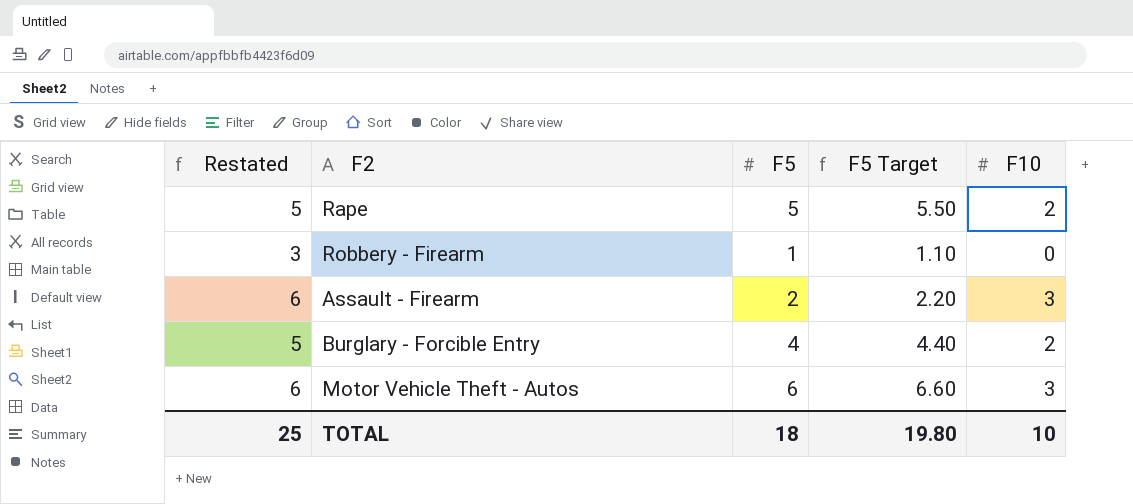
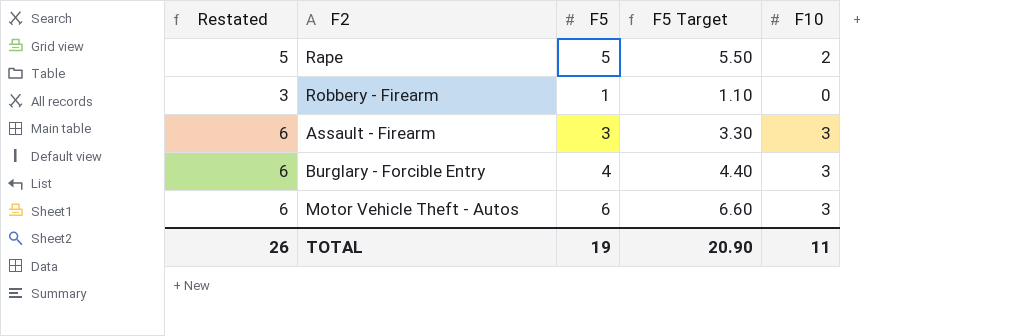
Assault - Firearm | F5: 2 -> 3
Assault - Firearm | F5 Target: 2.20 -> 3.30
Burglary - Forcible Entry | Restated: 5 -> 6
Burglary - Forcible Entry | F10: 2 -> 3
TOTAL | Restated: 25 -> 26
TOTAL | F5: 18 -> 19
TOTAL | F5 Target: 19.80 -> 20.90
TOTAL | F10: 10 -> 11

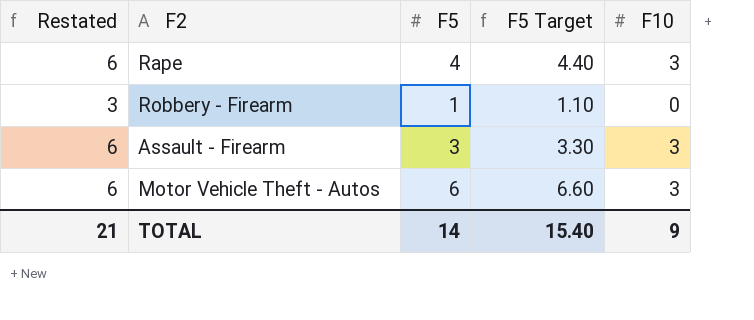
row Burglary - Forcible Entry: 6 | 4 | 4.40 | 3 -> none
Rape | Restated: 5 -> 6
Rape | F5: 5 -> 4
Rape | F5 Target: 5.50 -> 4.40
Rape | F10: 2 -> 3
TOTAL | Restated: 26 -> 21
TOTAL | F5: 19 -> 14
TOTAL | F5 Target: 20.90 -> 15.40
TOTAL | F10: 11 -> 9

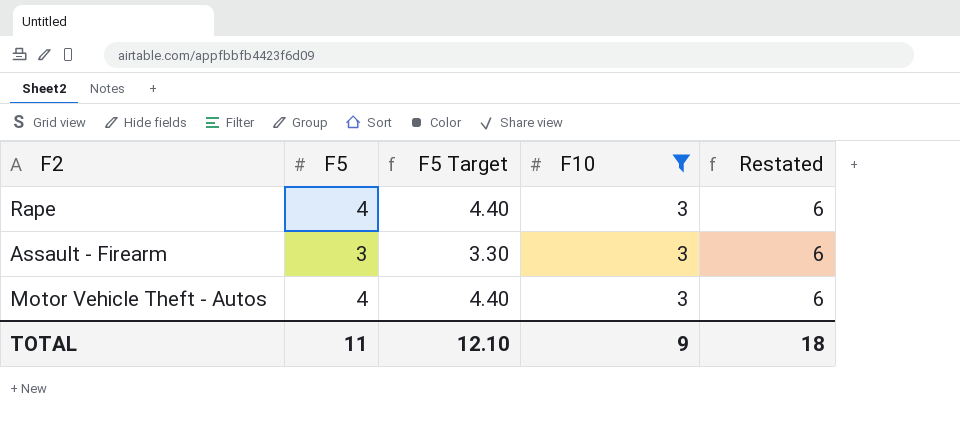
filter: none -> F10 = 3
column Restated | position: 1 -> 5
Motor Vehicle Theft - Autos | F5: 6 -> 4
Motor Vehicle Theft - Autos | F5 Target: 6.60 -> 4.40
TOTAL | F5: 14 -> 11
TOTAL | F5 Target: 15.40 -> 12.10
TOTAL | Restated: 21 -> 18

